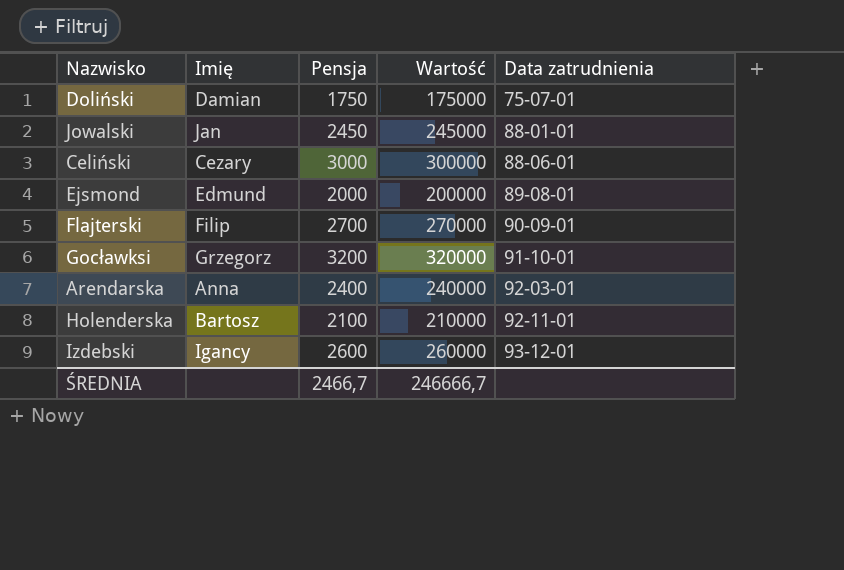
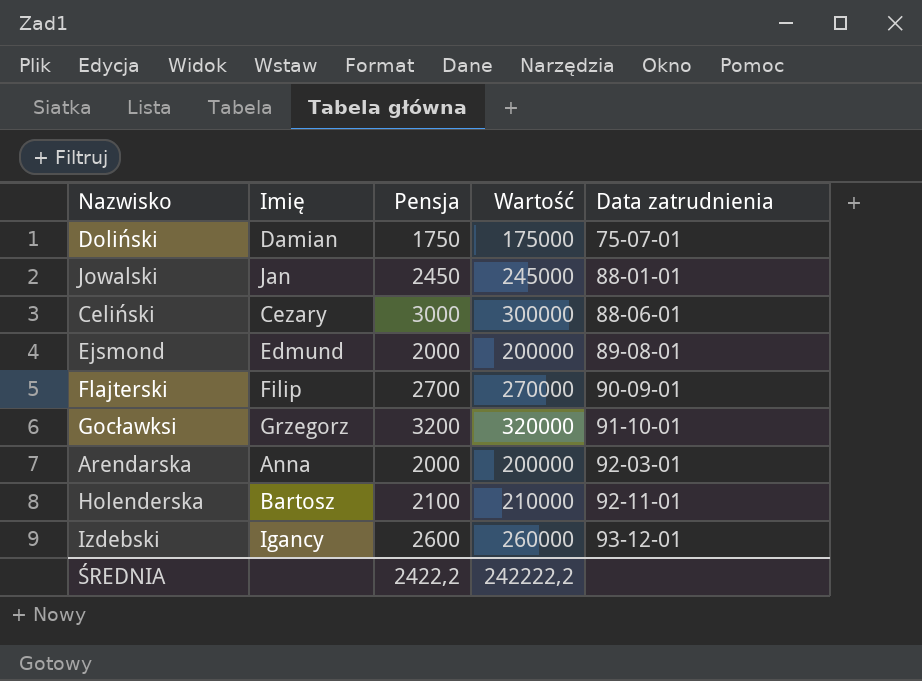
Arendarska | Pensja: 2400 -> 2000
Arendarska | Wartość: 240000 -> 200000
ŚREDNIA | Pensja: 2466,7 -> 2422,2
ŚREDNIA | Wartość: 246666,7 -> 242222,2

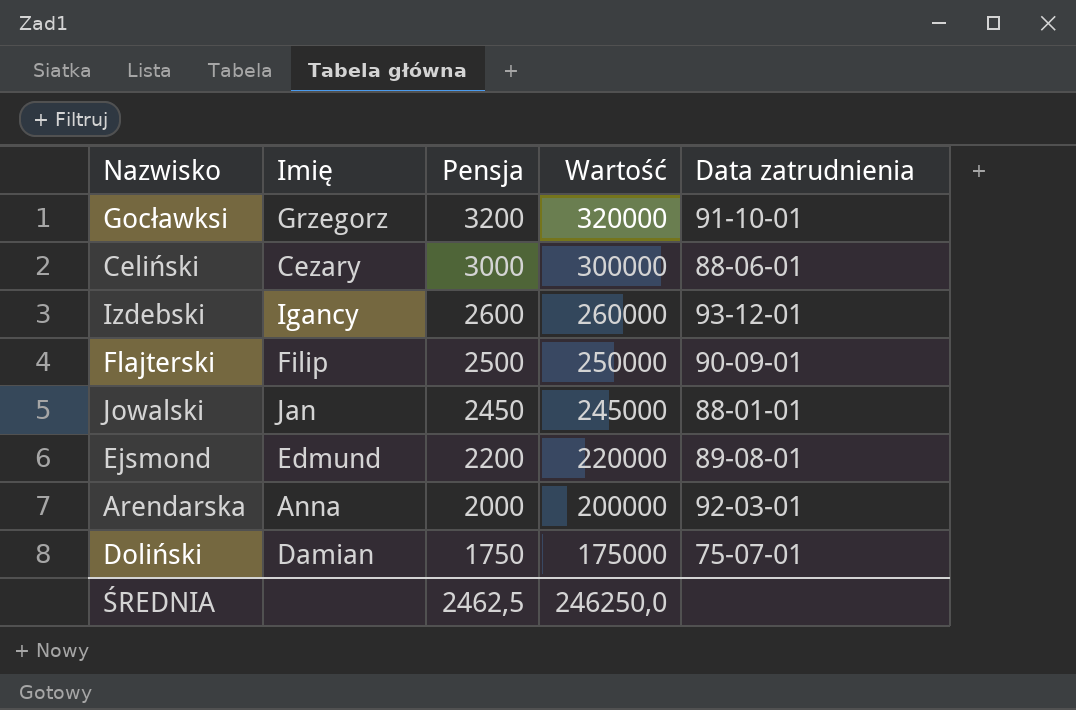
row order: Data zatrudnienia ascending -> Pensja descending
row Holenderska: Bartosz | 2100 | 210000 | 92-11-01 -> none
Flajterski | Pensja: 2700 -> 2500
Flajterski | Wartość: 270000 -> 250000
Ejsmond | Pensja: 2000 -> 2200
Ejsmond | Wartość: 200000 -> 220000
ŚREDNIA | Pensja: 2422,2 -> 2462,5
ŚREDNIA | Wartość: 242222,2 -> 246250,0

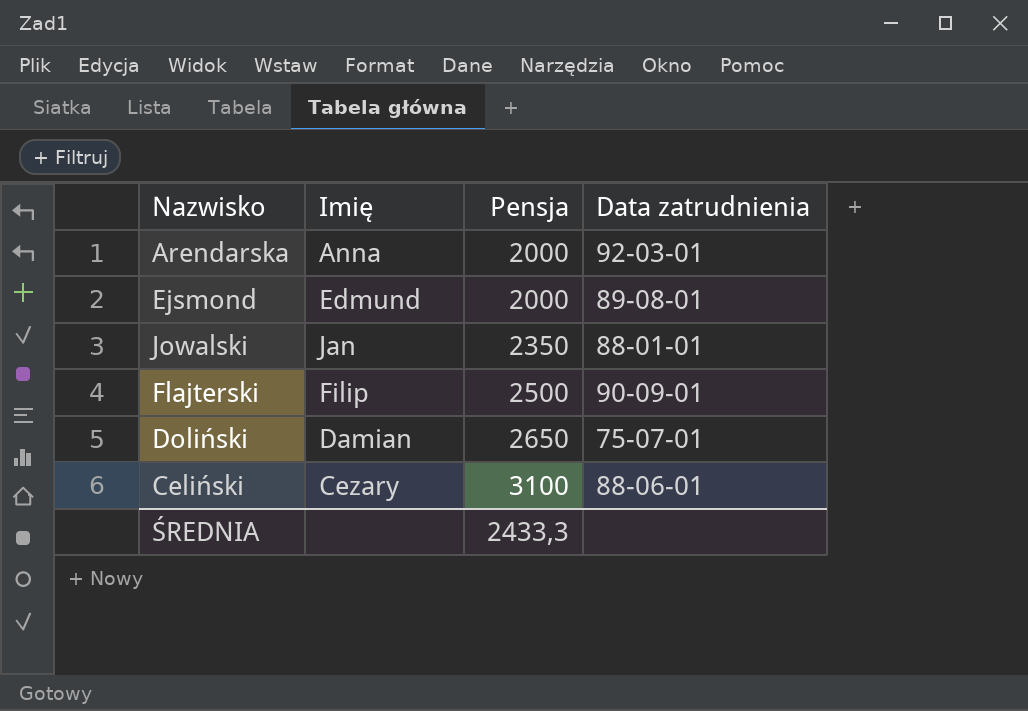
row order: Pensja descending -> Pensja ascending
column Wartość | formula: [Pensja] * 100 -> none
row Gocławksi: Grzegorz | 3200 | 320000 | 91-10-01 -> none
row Izdebski: Igancy | 2600 | 260000 | 93-12-01 -> none
Ejsmond | Pensja: 2200 -> 2000
Jowalski | Pensja: 2450 -> 2350
Doliński | Pensja: 1750 -> 2650
Celiński | Pensja: 3000 -> 3100
ŚREDNIA | Pensja: 2462,5 -> 2433,3

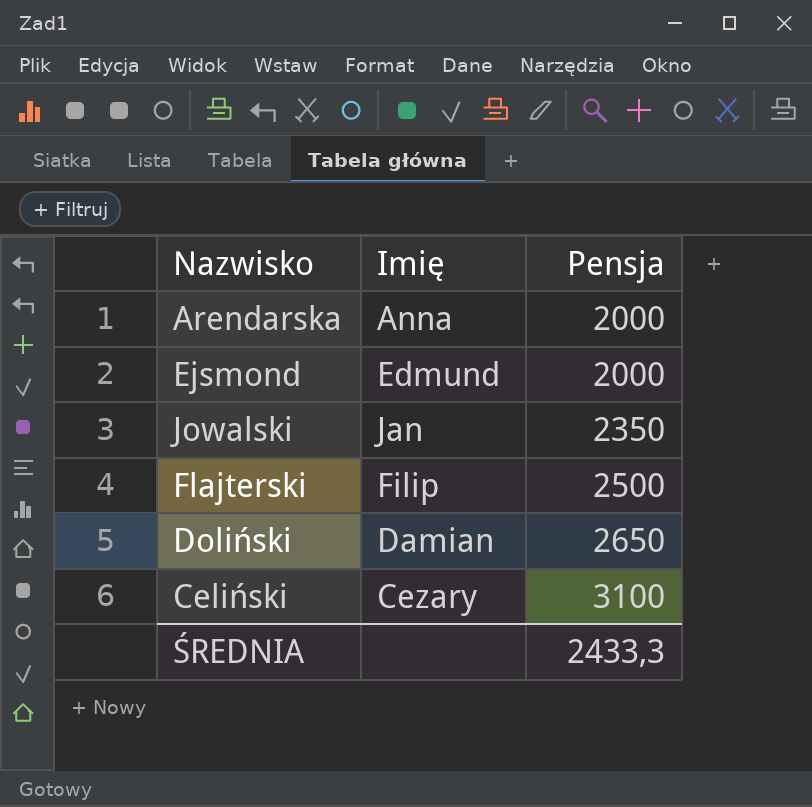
column Data zatrudnienia | position: 4 -> none

